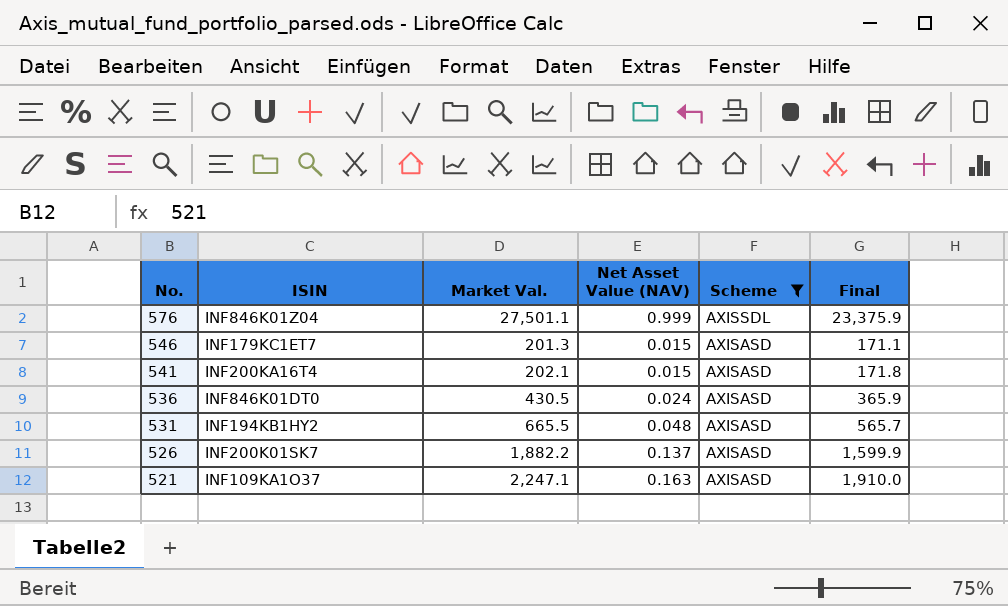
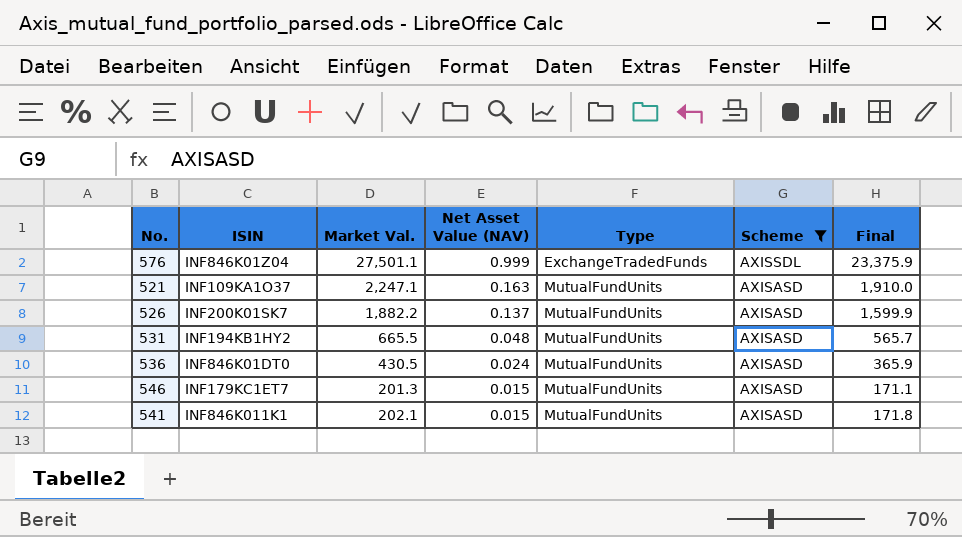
row order: No. descending -> Net Asset Value (NAV) descending
column Type | position: none -> 5
541 | ISIN: INF200KA16T4 -> INF846K011K1

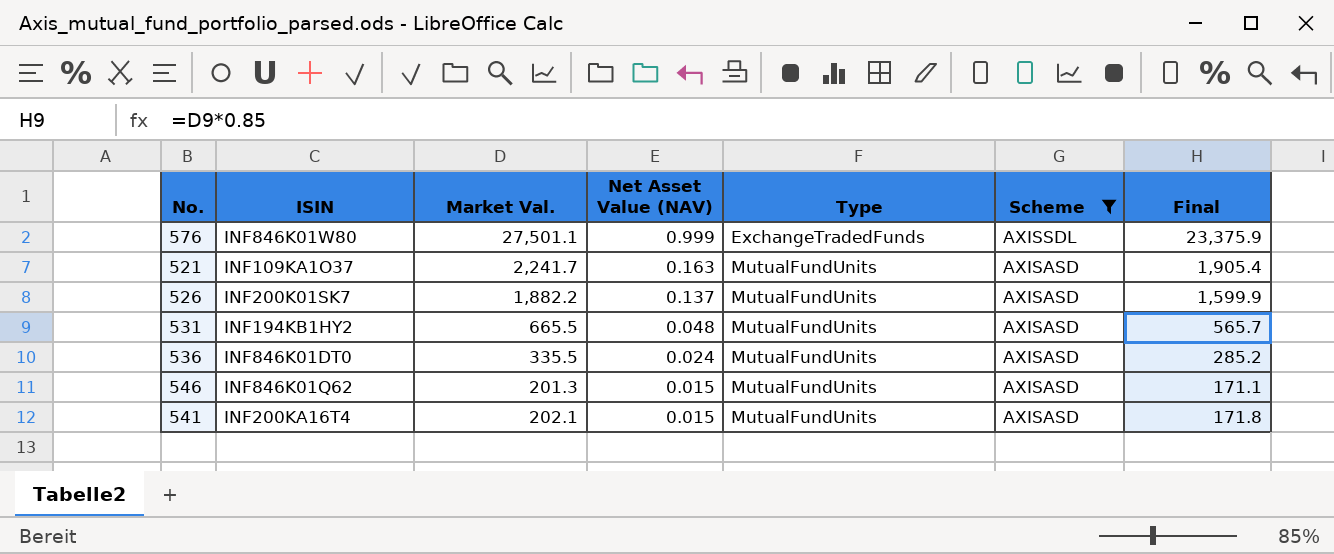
576 | ISIN: INF846K01Z04 -> INF846K01W80
521 | Market Val.: 2,247.1 -> 2,241.7
521 | Final: 1,910.0 -> 1,905.4
536 | Market Val.: 430.5 -> 335.5
536 | Final: 365.9 -> 285.2
546 | ISIN: INF179KC1ET7 -> INF846K01Q62
541 | ISIN: INF846K011K1 -> INF200KA16T4

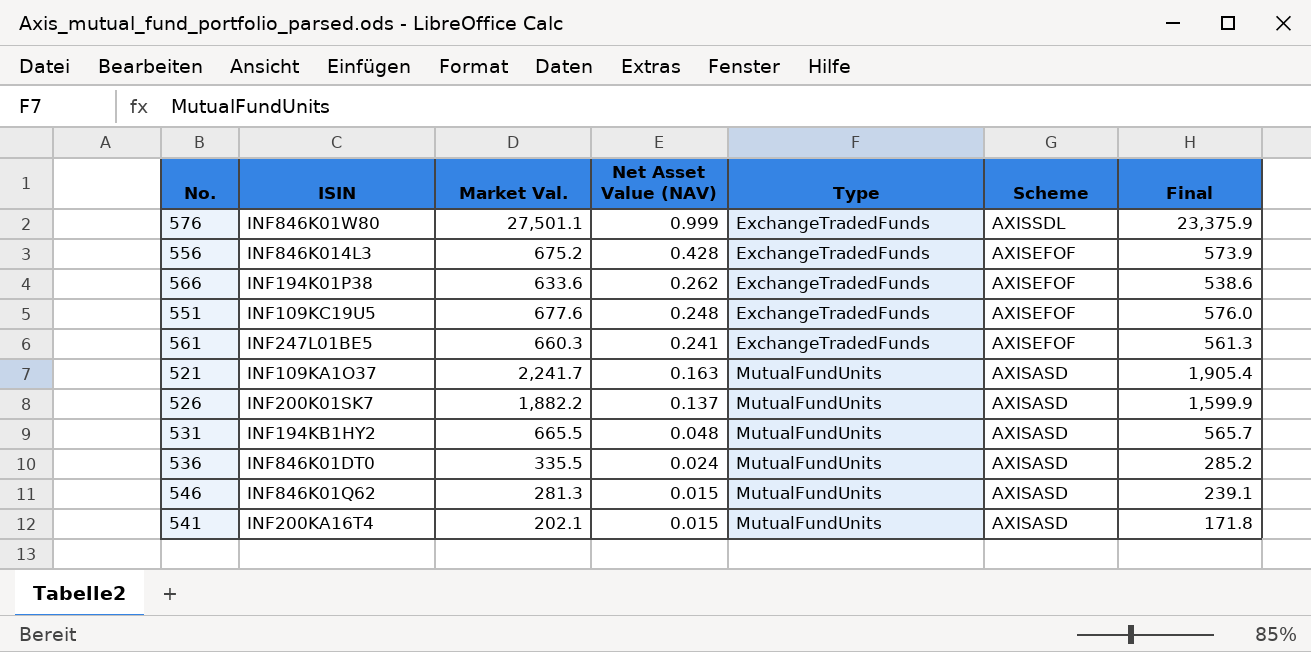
filter: Scheme != AXISEFOF -> none
546 | Market Val.: 201.3 -> 281.3
546 | Final: 171.1 -> 239.1

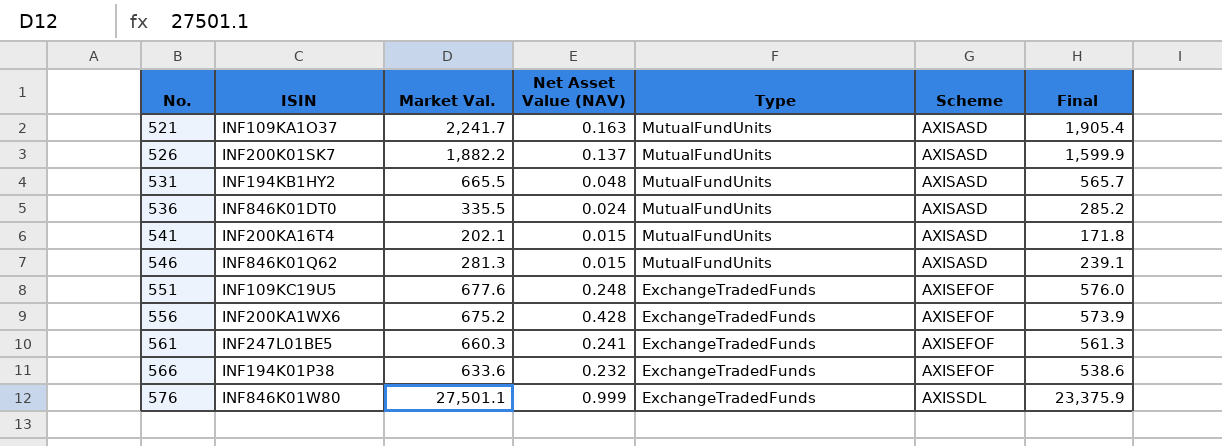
row order: Net Asset Value (NAV) descending -> No. ascending
556 | ISIN: INF846K014L3 -> INF200KA1WX6
566 | Net Asset Value (NAV): 0.262 -> 0.232

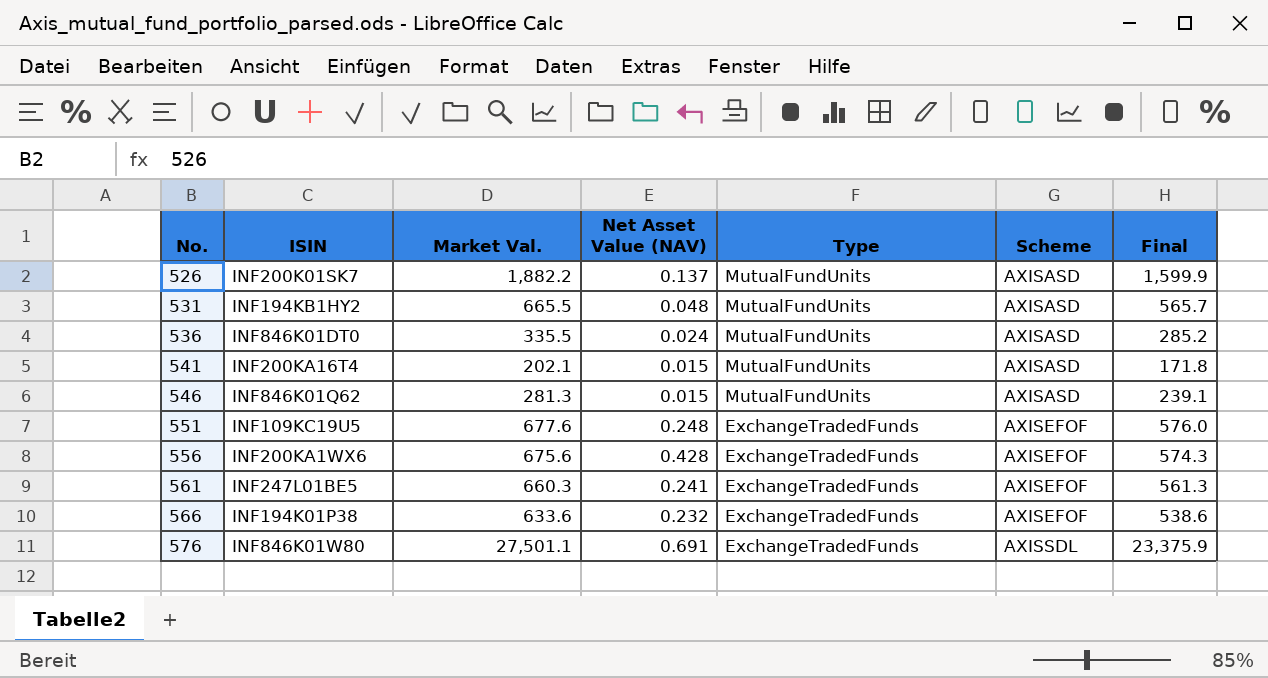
row 521: INF109KA1O37 | 2,241.7 | 0.163 | MutualFundUnits | AXISASD | 1,905.4 -> none
556 | Market Val.: 675.2 -> 675.6
556 | Final: 573.9 -> 574.3
576 | Net Asset Value (NAV): 0.999 -> 0.691

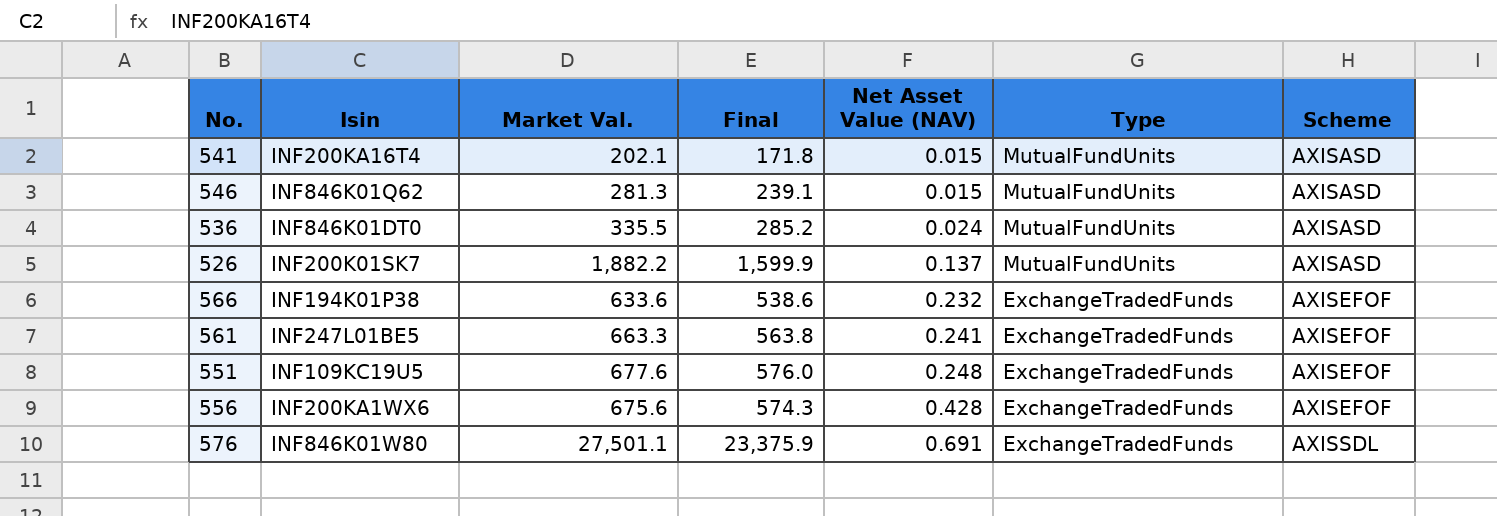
row order: No. ascending -> Net Asset Value (NAV) ascending
column name: ISIN -> Isin
column Final | position: 7 -> 4
row 531: INF194KB1HY2 | 665.5 | 0.048 | MutualFundUnits | AXISASD | 565.7 -> none
561 | Market Val.: 660.3 -> 663.3
561 | Final: 561.3 -> 563.8

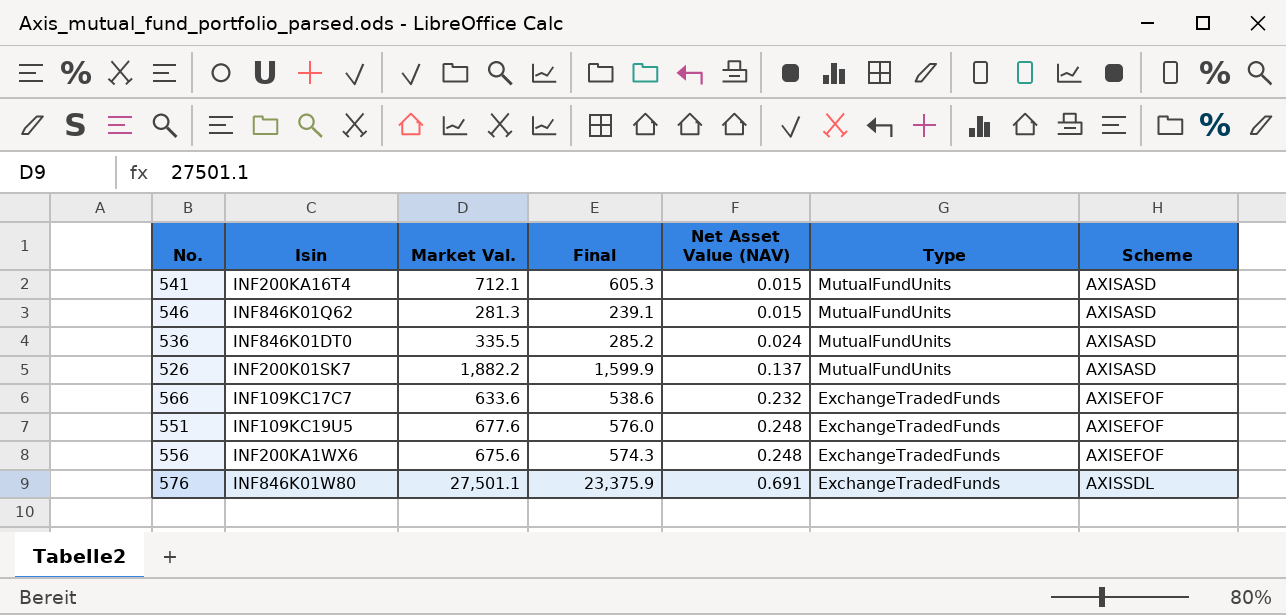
row 561: INF247L01BE5 | 663.3 | 563.8 | 0.241 | ExchangeTradedFunds | AXISEFOF -> none
541 | Market Val.: 202.1 -> 712.1
541 | Final: 171.8 -> 605.3
566 | Isin: INF194K01P38 -> INF109KC17C7
556 | Net Asset Value (NAV): 0.428 -> 0.248

